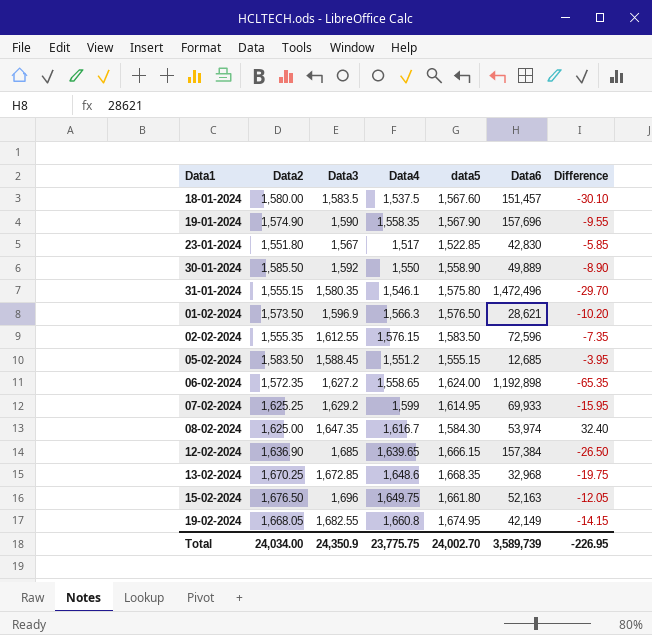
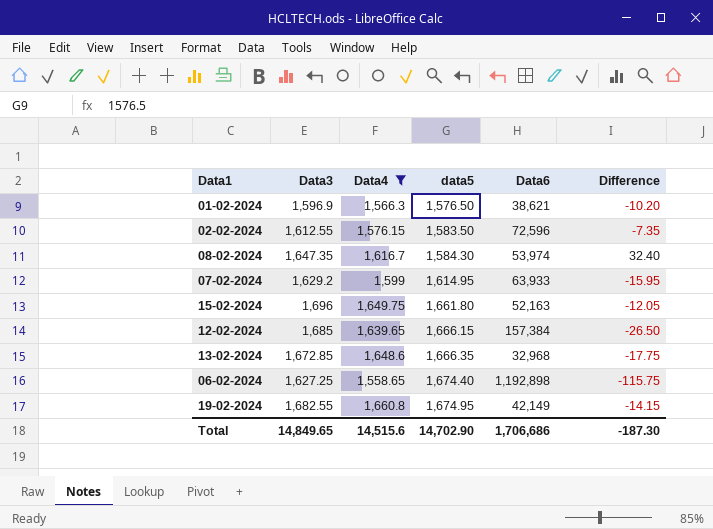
filter: none -> Data4 >= 1,558.65
row order: Data1 ascending -> data5 ascending
column Data2 | position: 2 -> none
01-02-2024 | Data6: 28,621 -> 38,621
07-02-2024 | Data6: 69,933 -> 63,933
13-02-2024 | data5: 1,668.35 -> 1,666.35
13-02-2024 | Difference: -19.75 -> -17.75
06-02-2024 | Data3: 1,627.2 -> 1,627.25
06-02-2024 | data5: 1,624.00 -> 1,674.40
06-02-2024 | Difference: -65.35 -> -115.75
Total | Data3: 24,350.9 -> 14,849.65
Total | Data4: 23,775.75 -> 14,515.6
Total | data5: 24,002.70 -> 14,702.90
Total | Data6: 3,589,739 -> 1,706,686
Total | Difference: -226.95 -> -187.30

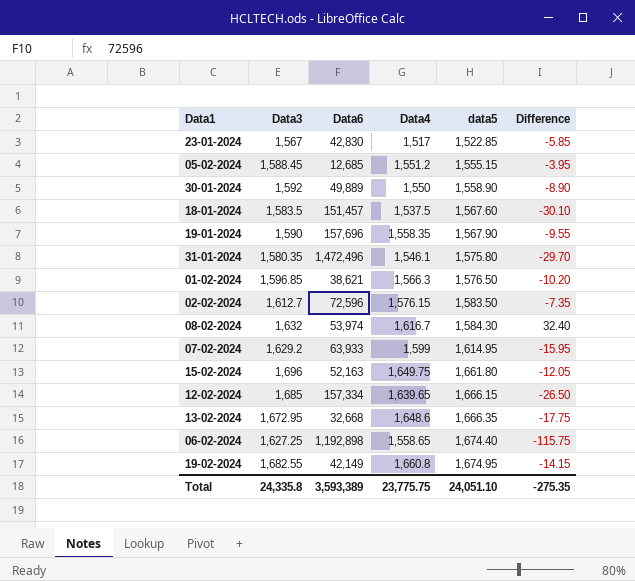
filter: Data4 >= 1,558.65 -> none
column Data6 | position: 5 -> 3
01-02-2024 | Data3: 1,596.9 -> 1,596.85
02-02-2024 | Data3: 1,612.55 -> 1,612.7
08-02-2024 | Data3: 1,647.35 -> 1,632
12-02-2024 | Data6: 157,384 -> 157,334
13-02-2024 | Data3: 1,672.85 -> 1,672.95
13-02-2024 | Data6: 32,968 -> 32,668
Total | Data3: 14,849.65 -> 24,335.8
Total | Data6: 1,706,686 -> 3,593,389
Total | Data4: 14,515.6 -> 23,775.75
Total | data5: 14,702.90 -> 24,051.10
Total | Difference: -187.30 -> -275.35

